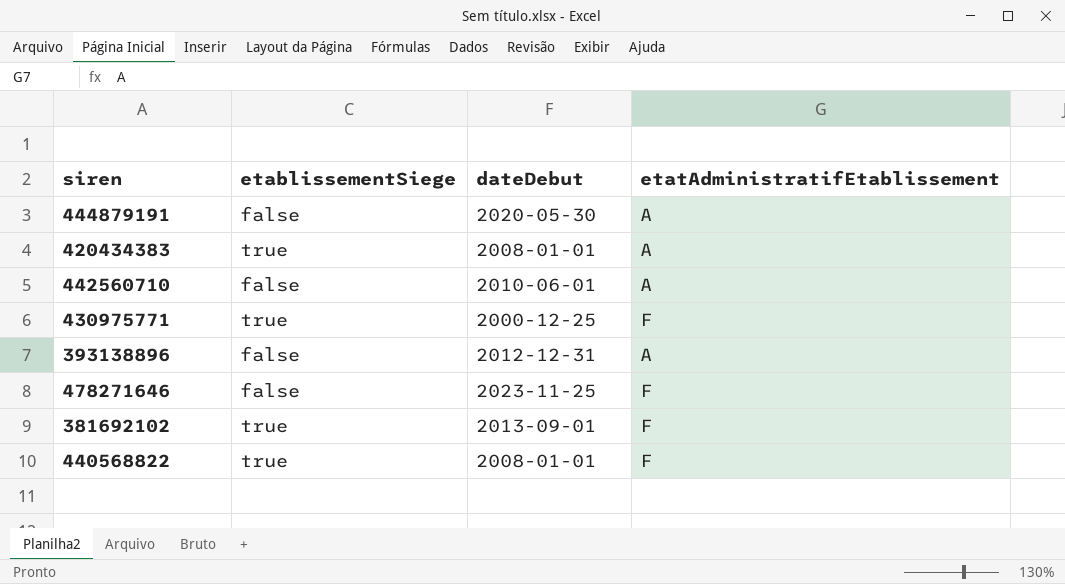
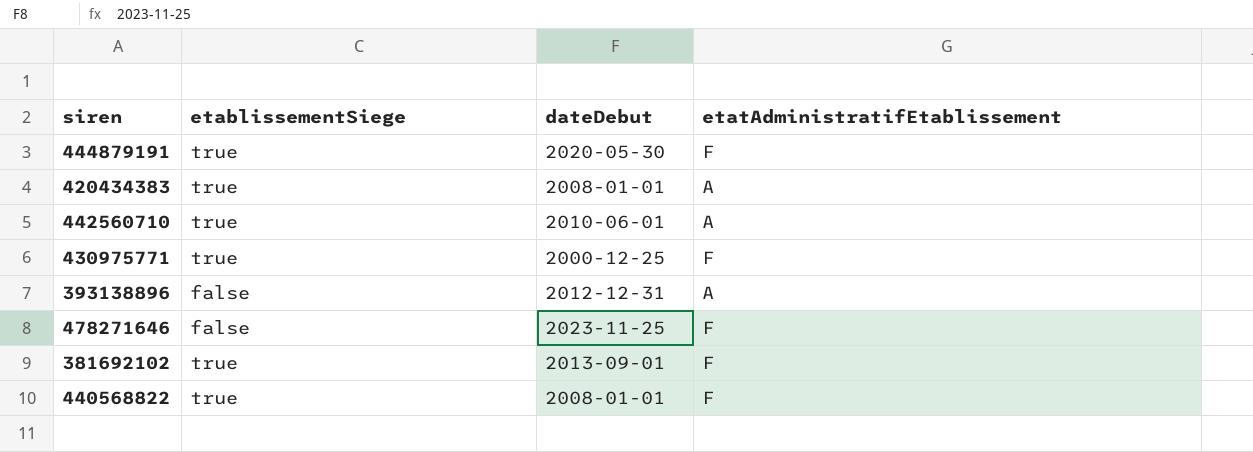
444879191 | etablissementSiege: false -> true
444879191 | etatAdministratifEtablissement: A -> F
442560710 | etablissementSiege: false -> true

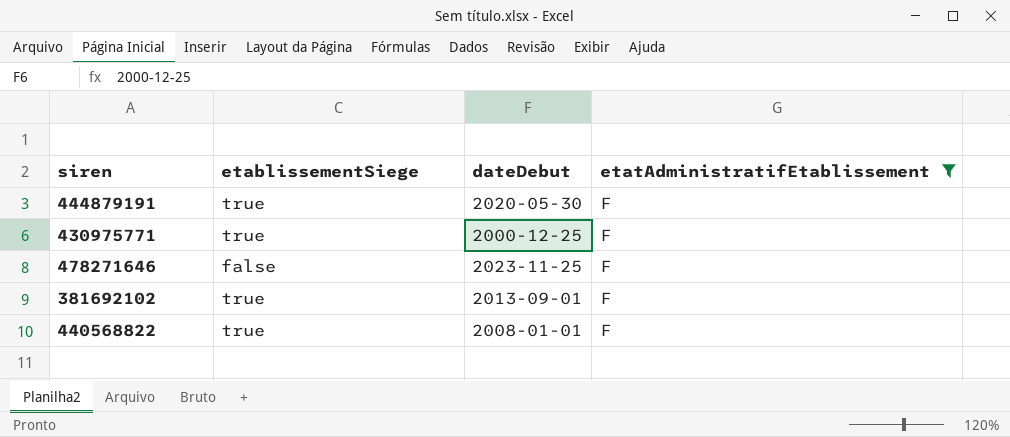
filter: none -> etatAdministratifEtablissement = F

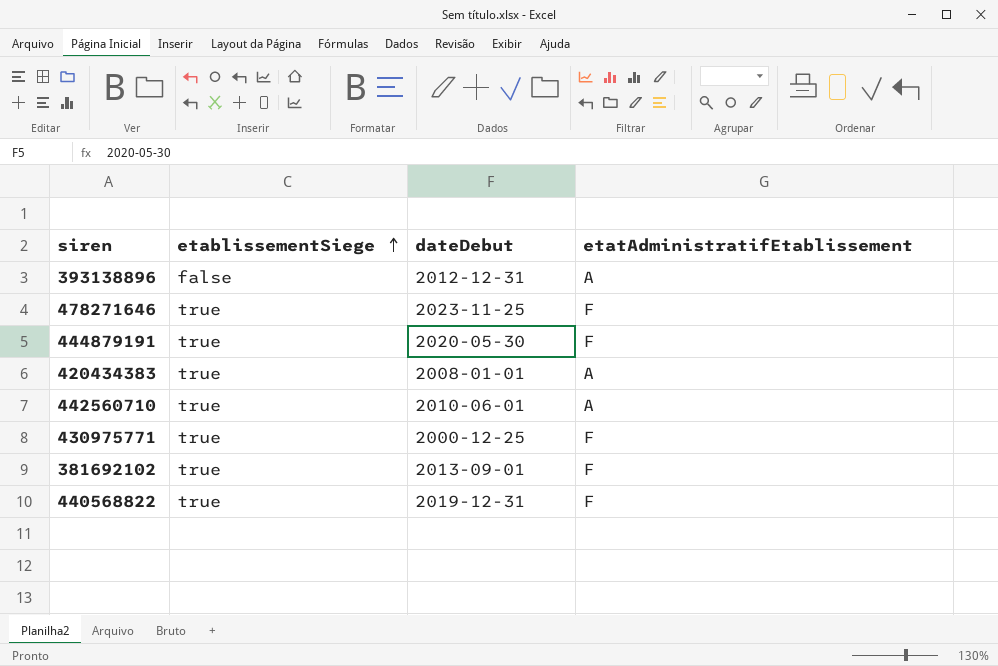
filter: etatAdministratifEtablissement = F -> none
row order: none -> etablissementSiege ascending
478271646 | etablissementSiege: false -> true
440568822 | dateDebut: 2008-01-01 -> 2019-12-31

